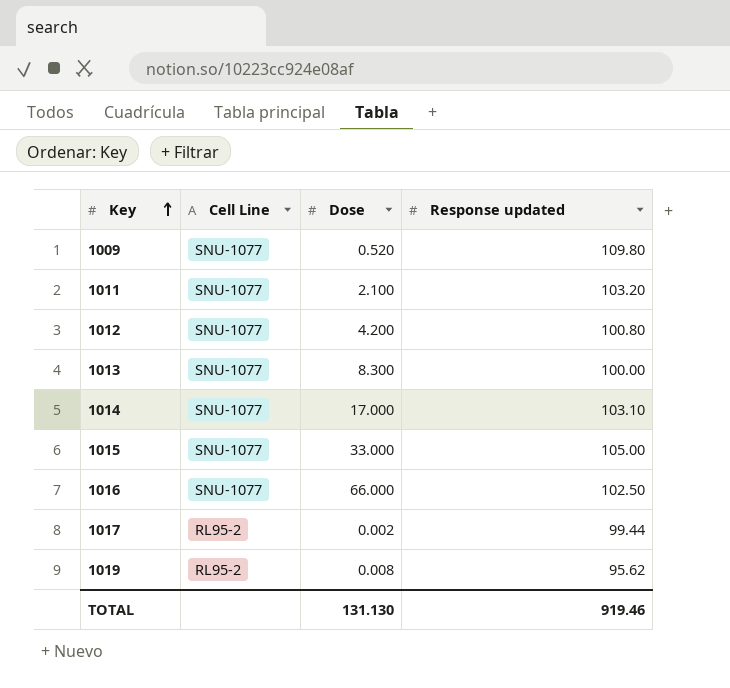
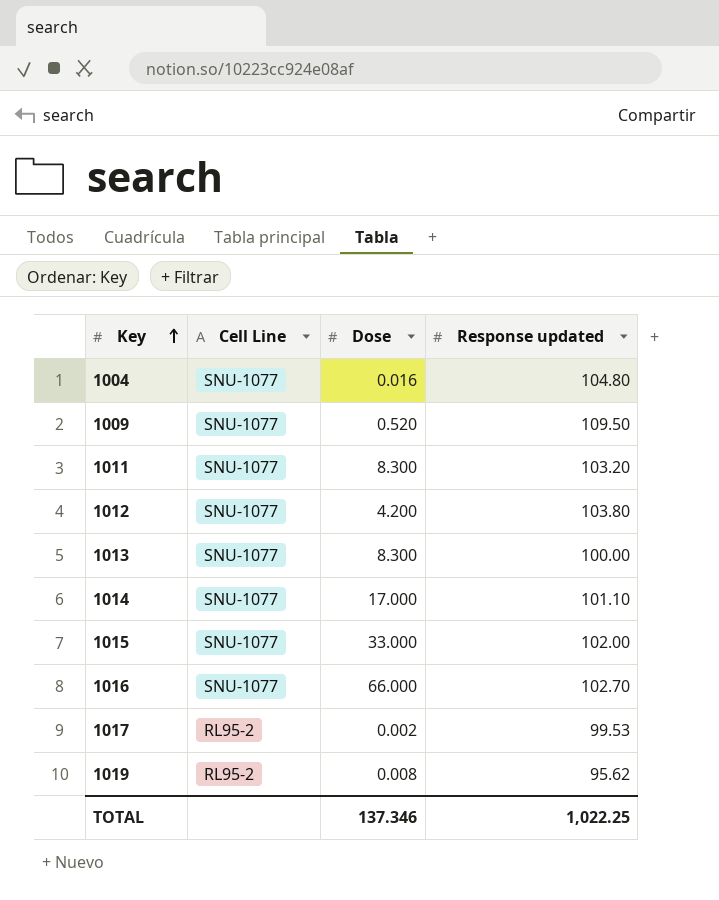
row 1004: none -> SNU-1077 | 0.016 | 104.80
1009 | Response updated: 109.80 -> 109.50
1011 | Dose: 2.100 -> 8.300
1012 | Response updated: 100.80 -> 103.80
1014 | Response updated: 103.10 -> 101.10
1015 | Response updated: 105.00 -> 102.00
1016 | Response updated: 102.50 -> 102.70
1017 | Response updated: 99.44 -> 99.53
TOTAL | Dose: 131.130 -> 137.346
TOTAL | Response updated: 919.46 -> 1,022.25

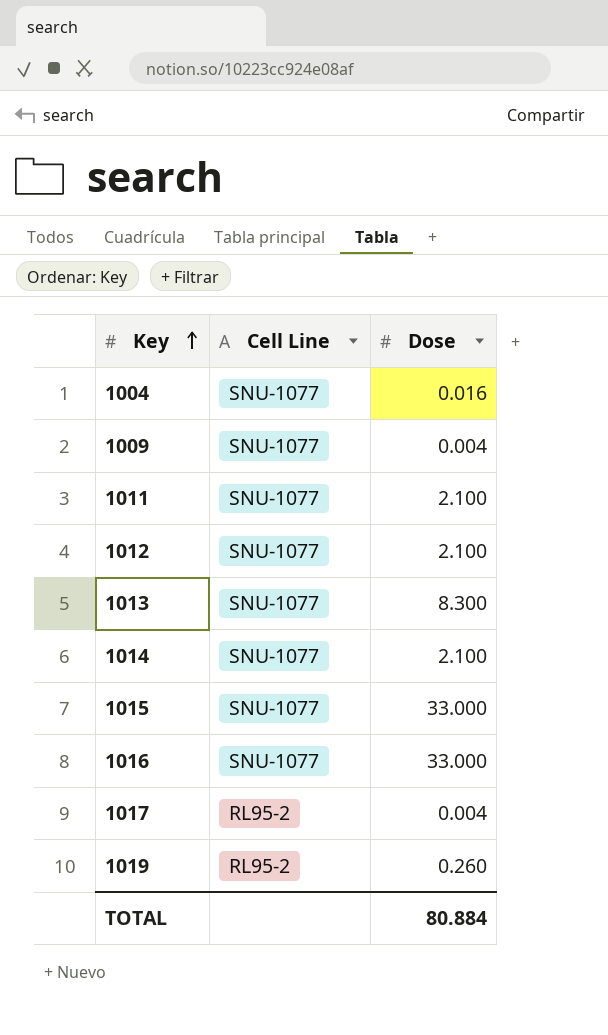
column Response updated | position: 4 -> none
1009 | Dose: 0.520 -> 0.004
1011 | Dose: 8.300 -> 2.100
1012 | Dose: 4.200 -> 2.100
1014 | Dose: 17.000 -> 2.100
1016 | Dose: 66.000 -> 33.000
1017 | Dose: 0.002 -> 0.004
1019 | Dose: 0.008 -> 0.260
TOTAL | Dose: 137.346 -> 80.884

